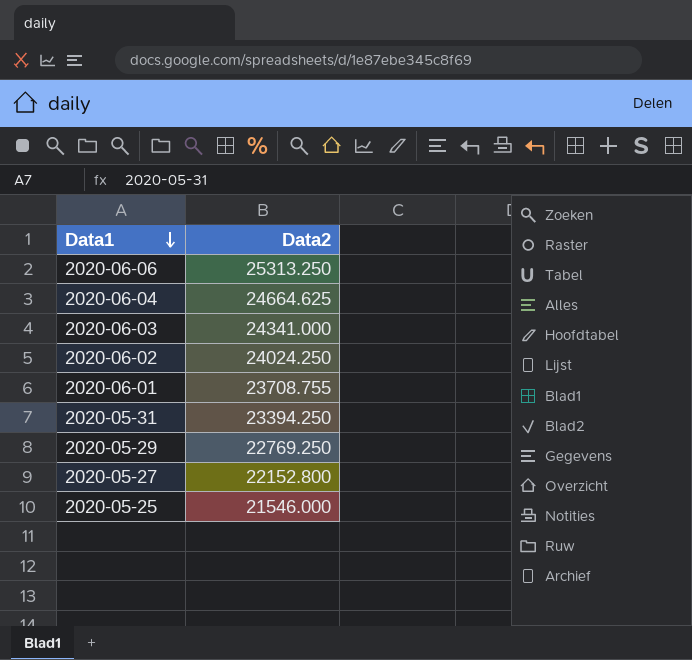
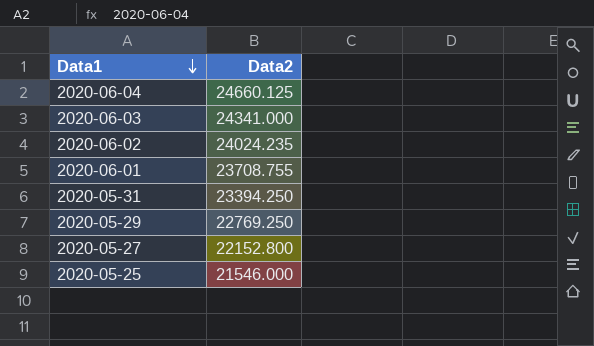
row 2020-06-06: 25313.250 -> none
2020-06-04 | Data2: 24664.625 -> 24660.125
2020-06-02 | Data2: 24024.250 -> 24024.235

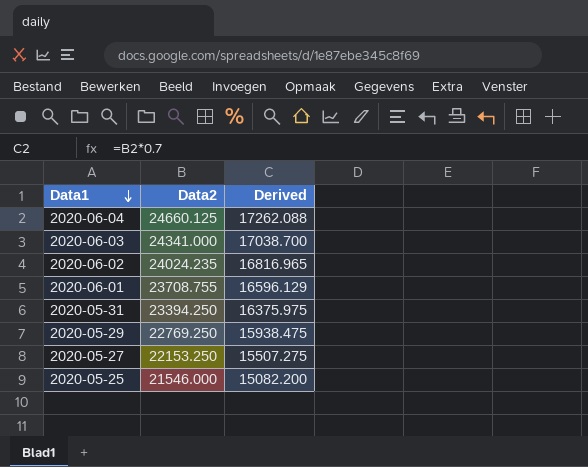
column Derived | formula: none -> [Data2] * 0.7
2020-05-27 | Data2: 22152.800 -> 22153.250

